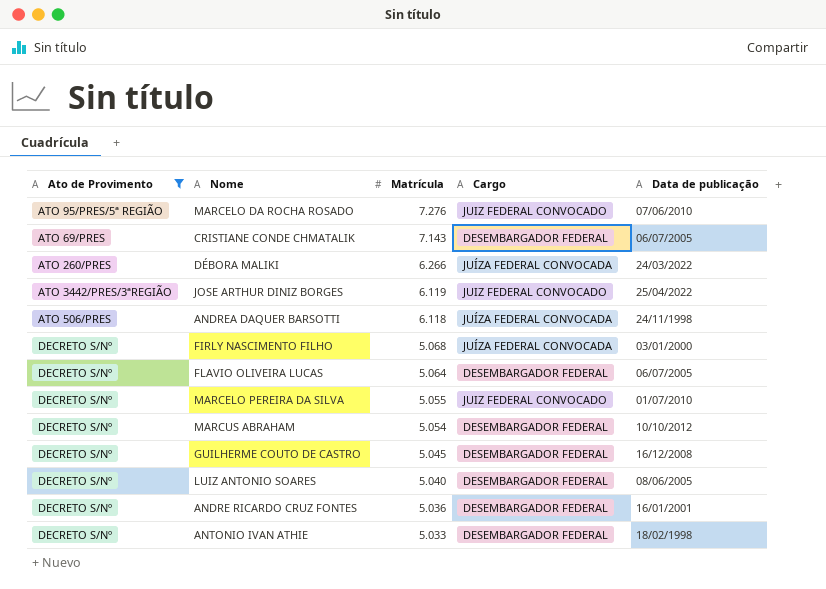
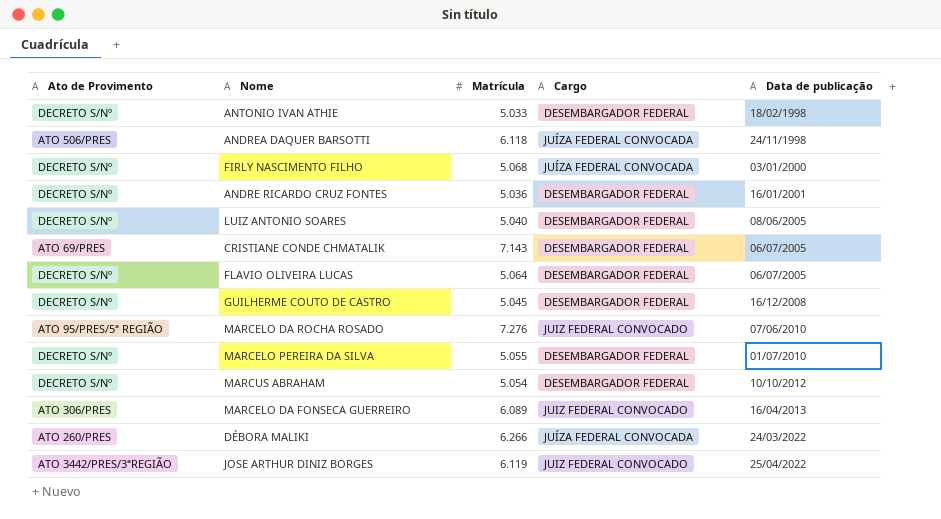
filter: Ato de Provimento != ATO 306/PRES -> none
row order: Matrícula descending -> Data de publicação ascending
MARCELO PEREIRA DA SILVA | Cargo: JUIZ FEDERAL CONVOCADO -> DESEMBARGADOR FEDERAL

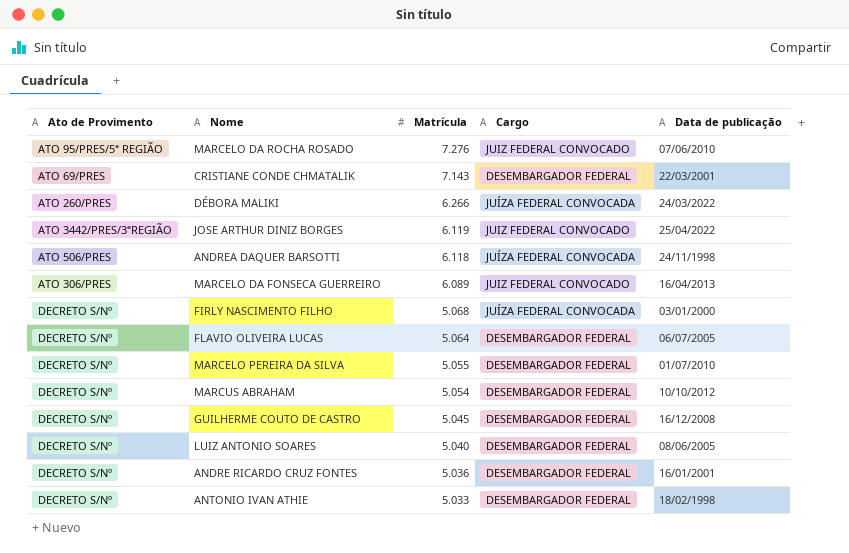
row order: Data de publicação ascending -> Matrícula descending
CRISTIANE CONDE CHMATALIK | Data de publicação: 06/07/2005 -> 22/03/2001

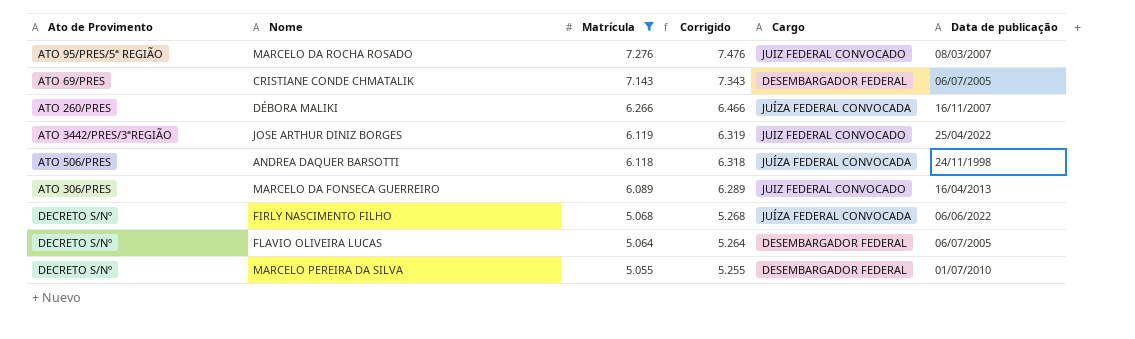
filter: none -> Matrícula >= 5.055
column Corrigido | formula: none -> [Matrícula] + 200
MARCELO DA ROCHA ROSADO | Data de publicação: 07/06/2010 -> 08/03/2007
CRISTIANE CONDE CHMATALIK | Data de publicação: 22/03/2001 -> 06/07/2005
DÉBORA MALIKI | Data de publicação: 24/03/2022 -> 16/11/2007
FIRLY NASCIMENTO FILHO | Data de publicação: 03/01/2000 -> 06/06/2022

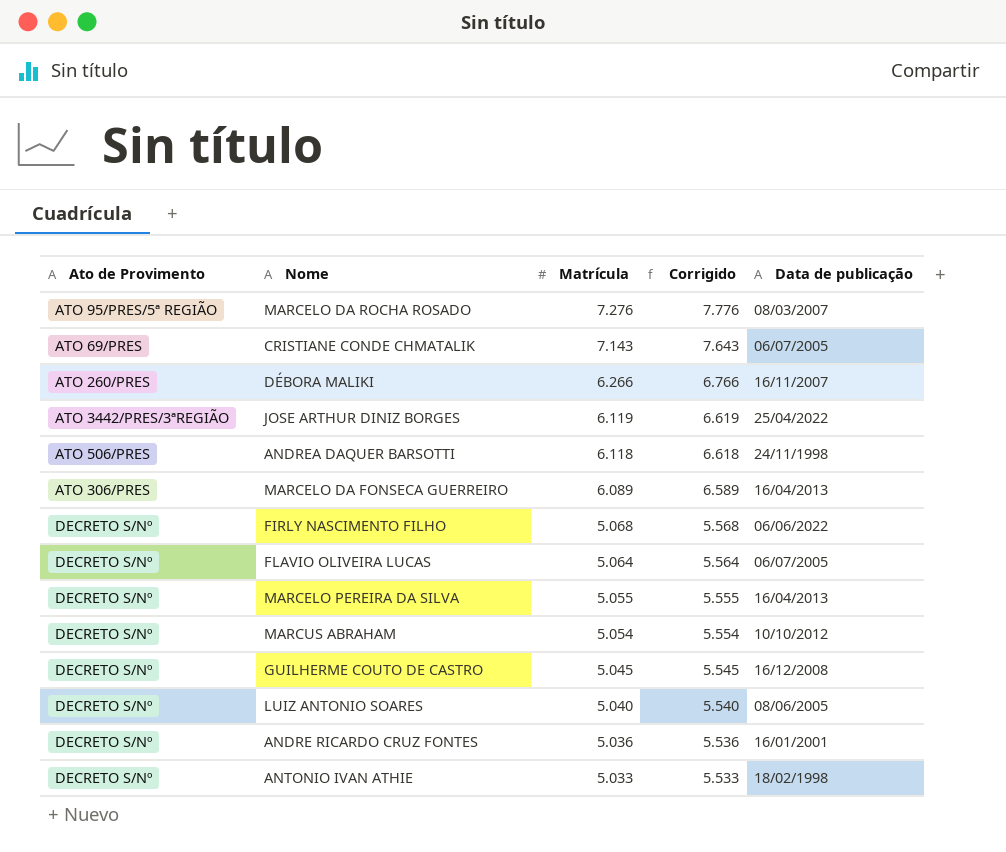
filter: Matrícula >= 5.055 -> none
column Cargo | position: 5 -> none
column Corrigido | formula: [Matrícula] + 200 -> [Matrícula] + 500
MARCELO PEREIRA DA SILVA | Data de publicação: 01/07/2010 -> 16/04/2013

